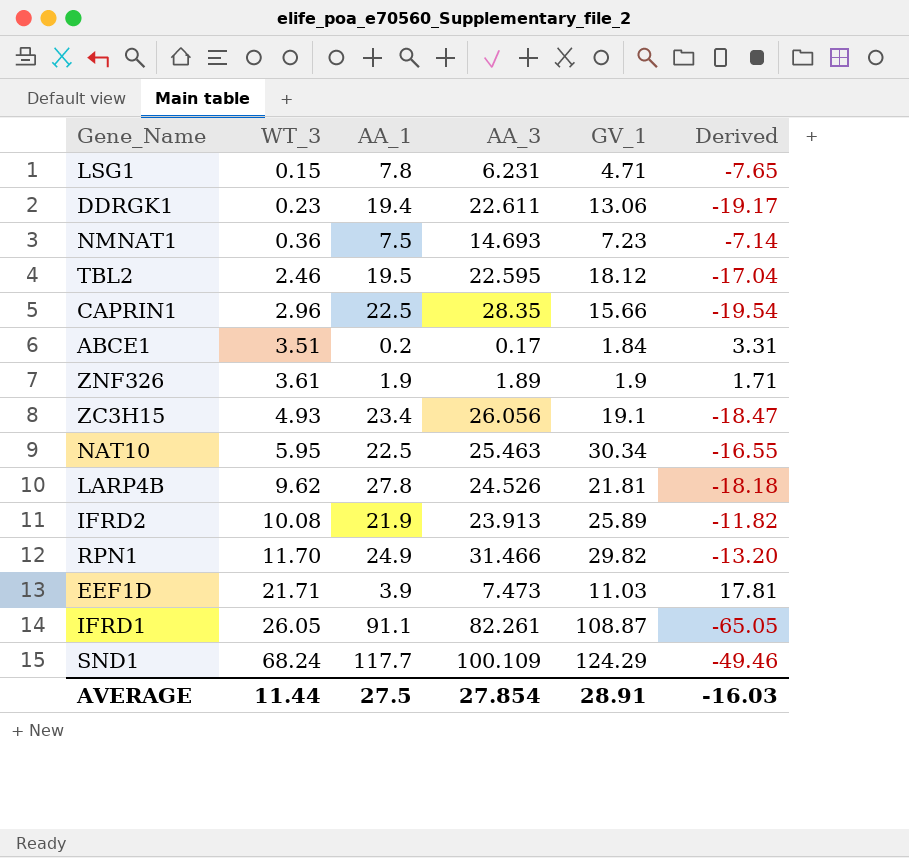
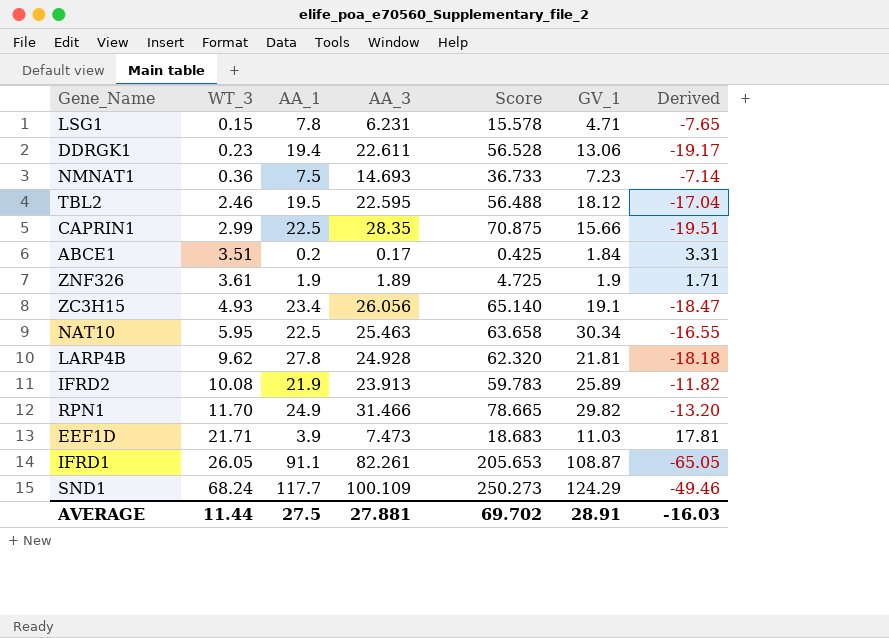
column Score | formula: none -> [AA_3] * 2.5
CAPRIN1 | WT_3: 2.96 -> 2.99
CAPRIN1 | Derived: -19.54 -> -19.51
LARP4B | AA_3: 24.526 -> 24.928
AVERAGE | AA_3: 27.854 -> 27.881

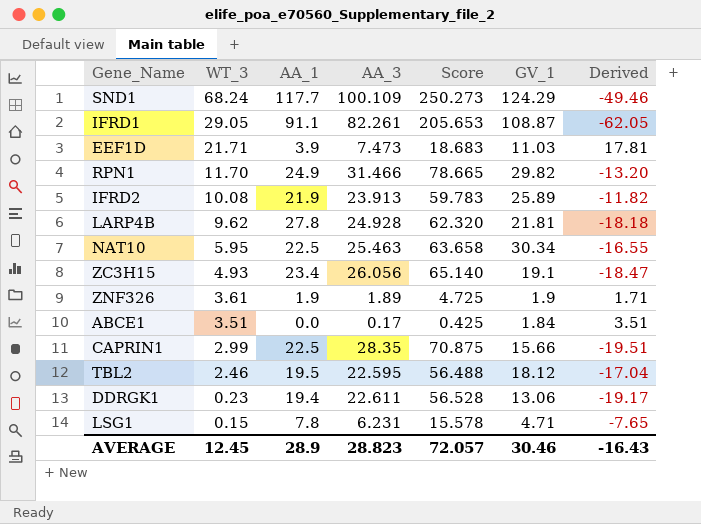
row order: WT_3 ascending -> WT_3 descending
row NMNAT1: 0.36 | 7.5 | 14.693 | 36.733 | 7.23 | -7.14 -> none
IFRD1 | WT_3: 26.05 -> 29.05
IFRD1 | Derived: -65.05 -> -62.05
ABCE1 | AA_1: 0.2 -> 0.0
ABCE1 | Derived: 3.31 -> 3.51
AVERAGE | WT_3: 11.44 -> 12.45
AVERAGE | AA_1: 27.5 -> 28.9
AVERAGE | AA_3: 27.881 -> 28.823
AVERAGE | Score: 69.702 -> 72.057
AVERAGE | GV_1: 28.91 -> 30.46
AVERAGE | Derived: -16.03 -> -16.43

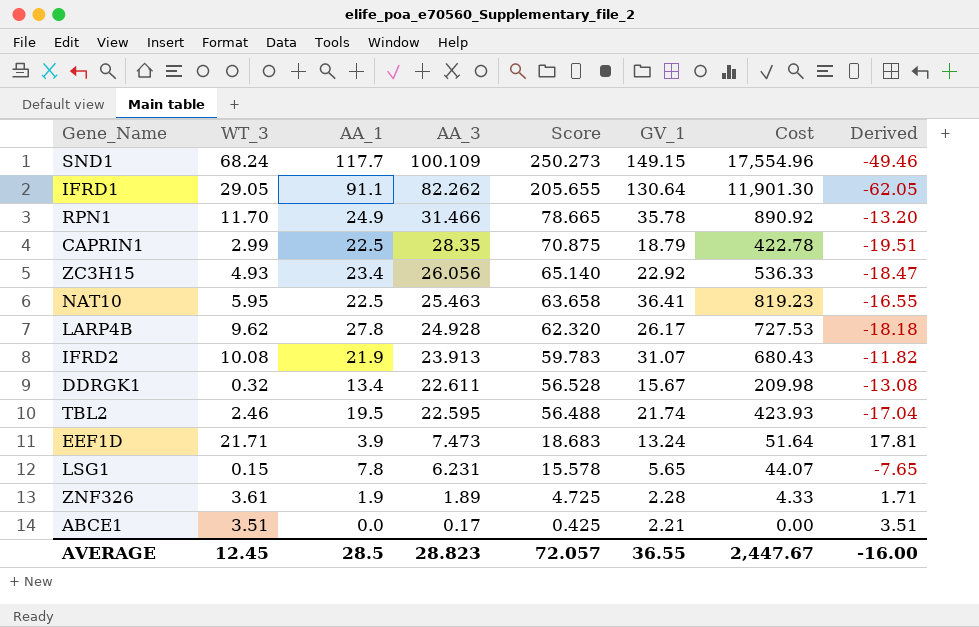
row order: WT_3 descending -> AA_3 descending
column Cost | formula: none -> [AA_1] * [GV_1]
SND1 | GV_1: 124.29 -> 149.15
IFRD1 | AA_3: 82.261 -> 82.262
IFRD1 | Score: 205.653 -> 205.655
IFRD1 | GV_1: 108.87 -> 130.64
RPN1 | GV_1: 29.82 -> 35.78
CAPRIN1 | GV_1: 15.66 -> 18.79
ZC3H15 | GV_1: 19.1 -> 22.92
NAT10 | GV_1: 30.34 -> 36.41
LARP4B | GV_1: 21.81 -> 26.17
IFRD2 | GV_1: 25.89 -> 31.07
DDRGK1 | WT_3: 0.23 -> 0.32
DDRGK1 | AA_1: 19.4 -> 13.4
DDRGK1 | GV_1: 13.06 -> 15.67
DDRGK1 | Derived: -19.17 -> -13.08
TBL2 | GV_1: 18.12 -> 21.74
EEF1D | GV_1: 11.03 -> 13.24
LSG1 | GV_1: 4.71 -> 5.65
ZNF326 | GV_1: 1.9 -> 2.28
ABCE1 | GV_1: 1.84 -> 2.21
AVERAGE | AA_1: 28.9 -> 28.5
AVERAGE | GV_1: 30.46 -> 36.55
AVERAGE | Derived: -16.43 -> -16.00

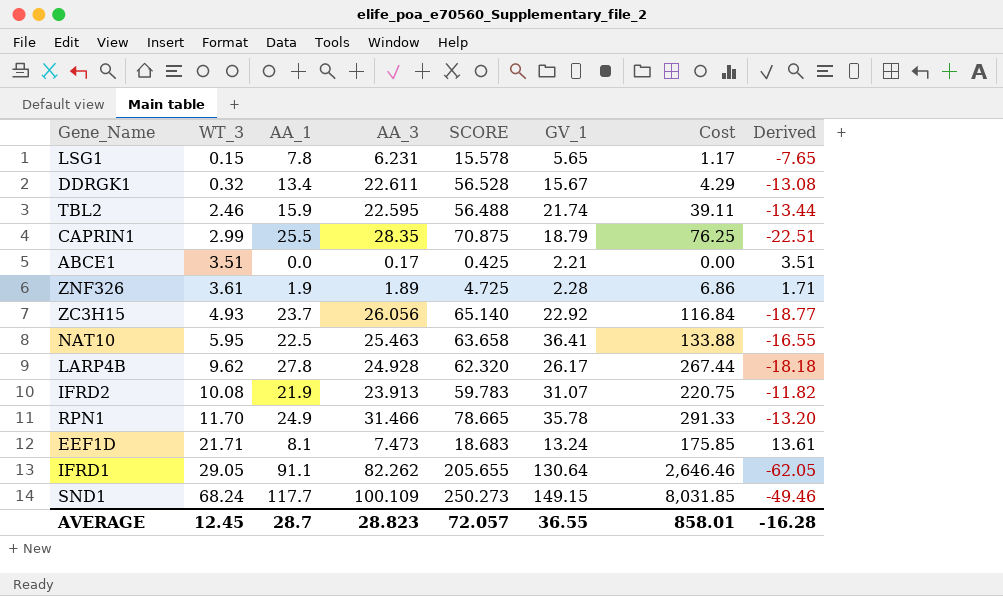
row order: AA_3 descending -> WT_3 ascending
column name: Score -> SCORE
column Cost | formula: [AA_1] * [GV_1] -> [WT_3] * [AA_1]
TBL2 | AA_1: 19.5 -> 15.9
TBL2 | Derived: -17.04 -> -13.44
CAPRIN1 | AA_1: 22.5 -> 25.5
CAPRIN1 | Derived: -19.51 -> -22.51
ZC3H15 | AA_1: 23.4 -> 23.7
ZC3H15 | Derived: -18.47 -> -18.77
EEF1D | AA_1: 3.9 -> 8.1
EEF1D | Derived: 17.81 -> 13.61
AVERAGE | AA_1: 28.5 -> 28.7
AVERAGE | Cost: 2,447.67 -> 858.01
AVERAGE | Derived: -16.00 -> -16.28

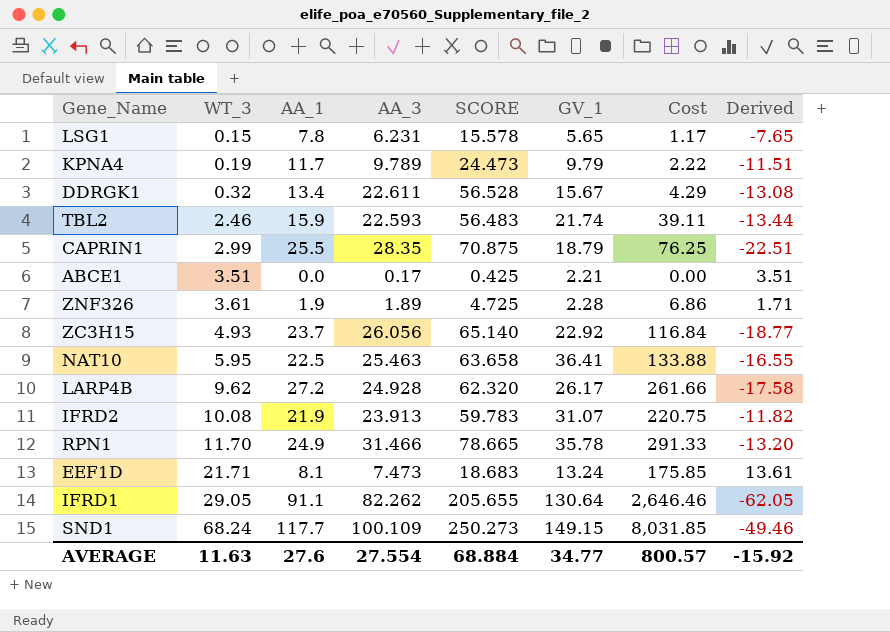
row KPNA4: none -> 0.19 | 11.7 | 9.789 | 24.473 | 9.79 | 2.22 | -11.51
TBL2 | AA_3: 22.595 -> 22.593
TBL2 | SCORE: 56.488 -> 56.483
LARP4B | AA_1: 27.8 -> 27.2
LARP4B | Cost: 267.44 -> 261.66
LARP4B | Derived: -18.18 -> -17.58
AVERAGE | WT_3: 12.45 -> 11.63
AVERAGE | AA_1: 28.7 -> 27.6
AVERAGE | AA_3: 28.823 -> 27.554
AVERAGE | SCORE: 72.057 -> 68.884
AVERAGE | GV_1: 36.55 -> 34.77
AVERAGE | Cost: 858.01 -> 800.57
AVERAGE | Derived: -16.28 -> -15.92

